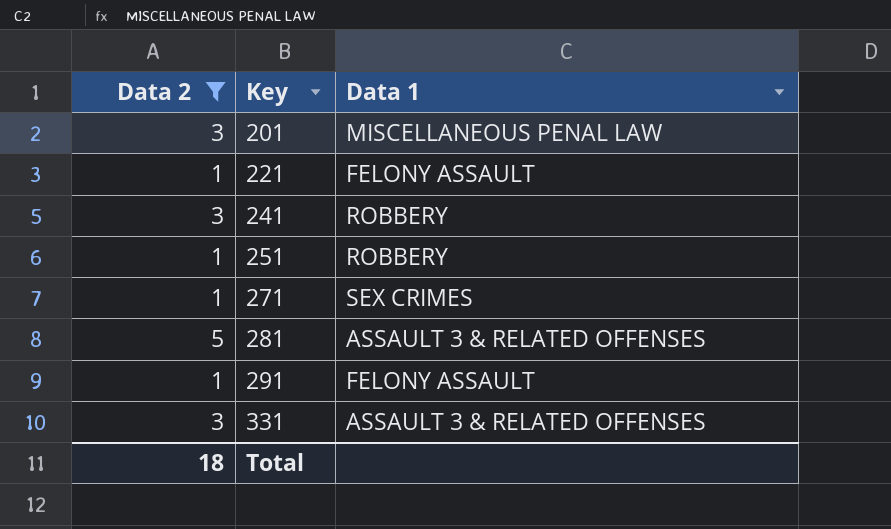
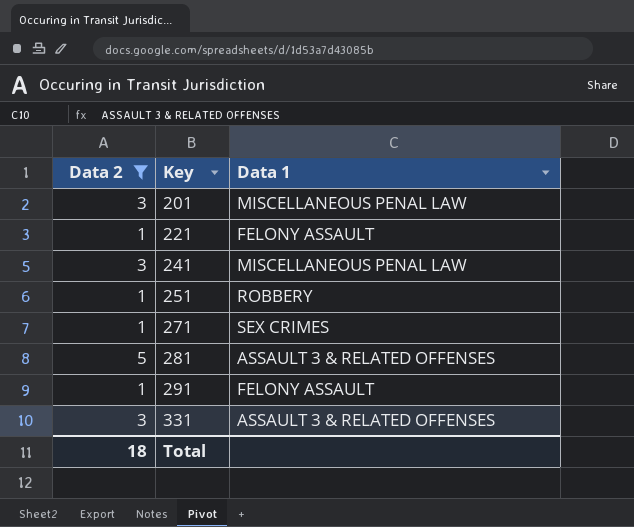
241 | Data 1: ROBBERY -> MISCELLANEOUS PENAL LAW

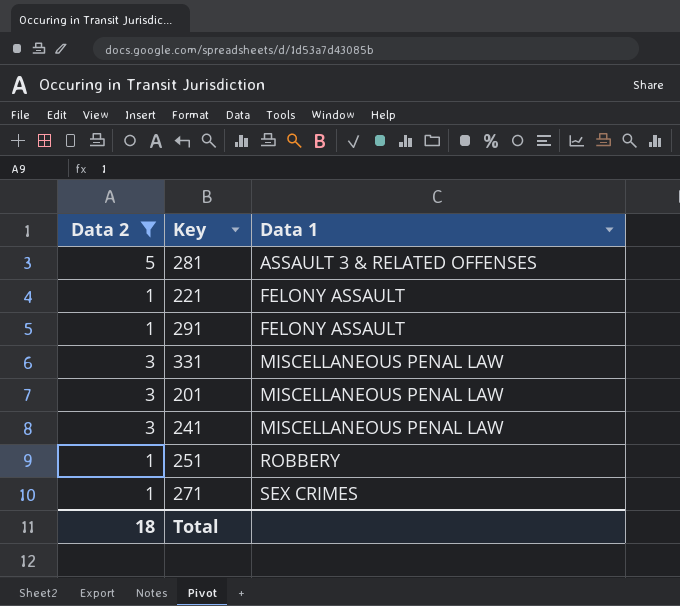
row order: Key ascending -> Data 1 ascending
331 | Data 1: ASSAULT 3 & RELATED OFFENSES -> MISCELLANEOUS PENAL LAW

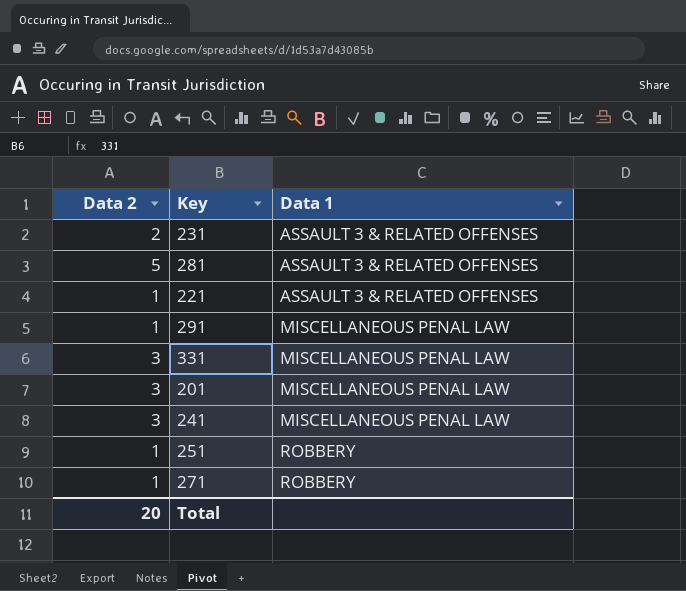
filter: Data 2 != 2 -> none
221 | Data 1: FELONY ASSAULT -> ASSAULT 3 & RELATED OFFENSES
291 | Data 1: FELONY ASSAULT -> MISCELLANEOUS PENAL LAW
271 | Data 1: SEX CRIMES -> ROBBERY
Total | Data 2: 18 -> 20

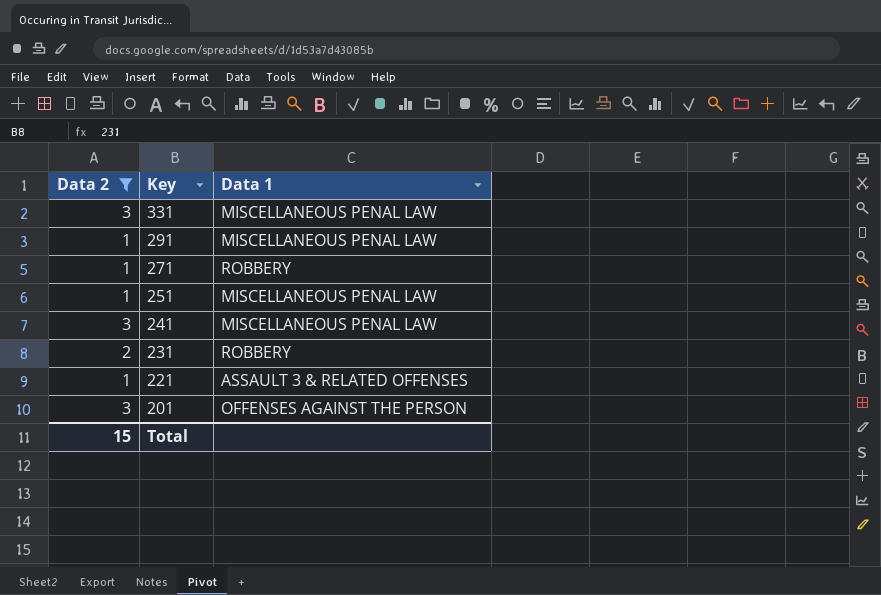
filter: none -> Data 2 != 5
row order: Data 1 ascending -> Key descending
251 | Data 1: ROBBERY -> MISCELLANEOUS PENAL LAW
231 | Data 1: ASSAULT 3 & RELATED OFFENSES -> ROBBERY
201 | Data 1: MISCELLANEOUS PENAL LAW -> OFFENSES AGAINST THE PERSON
Total | Data 2: 20 -> 15

